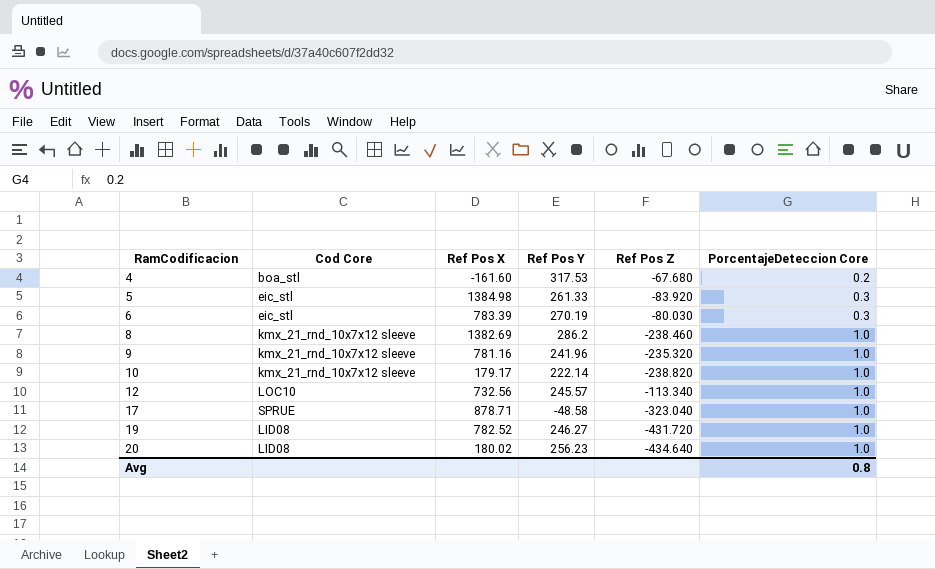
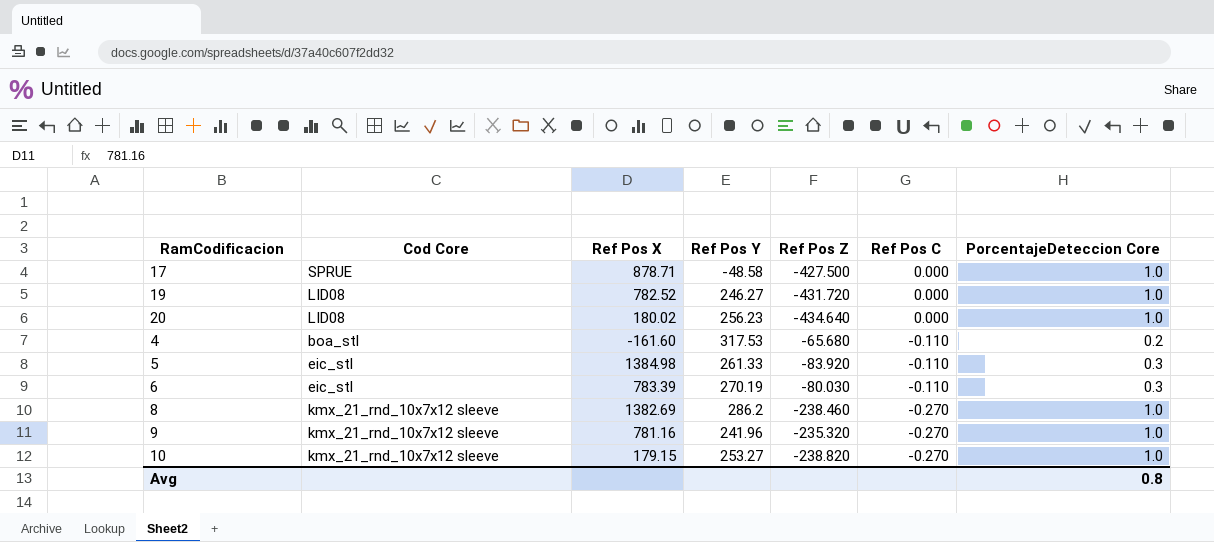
row order: RamCodificacion ascending -> Ref Pos C descending
column Ref Pos C | position: none -> 6
row 12: LOC10 | 732.56 | 245.57 | -113.340 | 1.0 -> none
17 | Ref Pos Z: -323.040 -> -427.500
4 | Ref Pos Z: -67.680 -> -65.680
10 | Ref Pos X: 179.17 -> 179.15
10 | Ref Pos Y: 222.14 -> 253.27

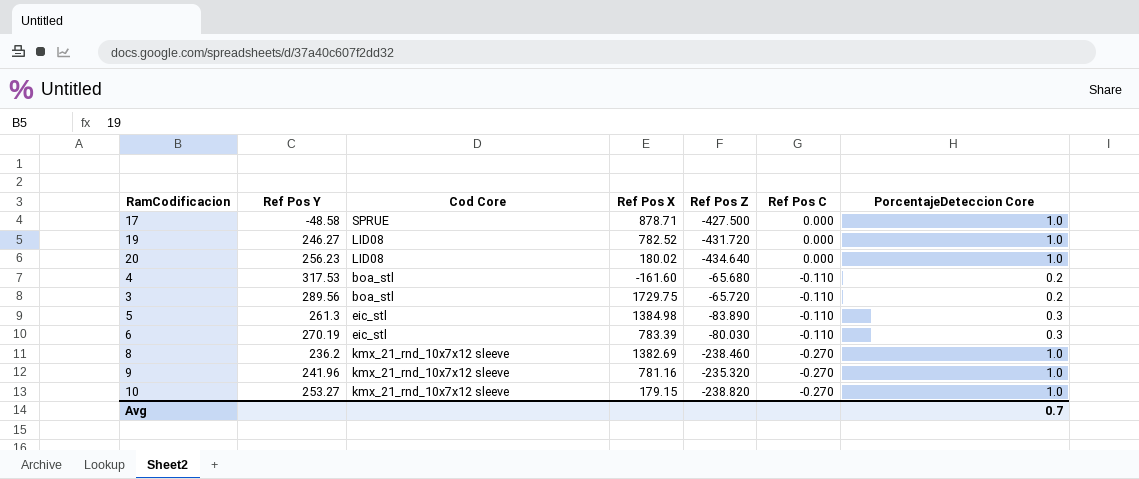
column Ref Pos Y | position: 4 -> 2
row 3: none -> 289.56 | boa_stl | 1729.75 | -65.720 | -0.110 | 0.2
5 | Ref Pos Y: 261.33 -> 261.3
5 | Ref Pos Z: -83.920 -> -83.890
8 | Ref Pos Y: 286.2 -> 236.2
Avg | PorcentajeDeteccion Core: 0.8 -> 0.7

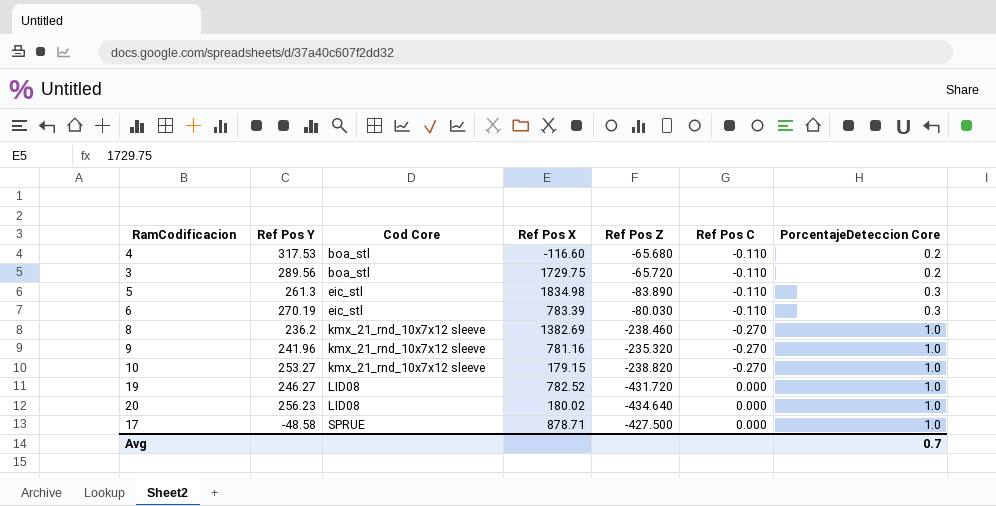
row order: Ref Pos C descending -> Cod Core ascending
4 | Ref Pos X: -161.60 -> -116.60
5 | Ref Pos X: 1384.98 -> 1834.98

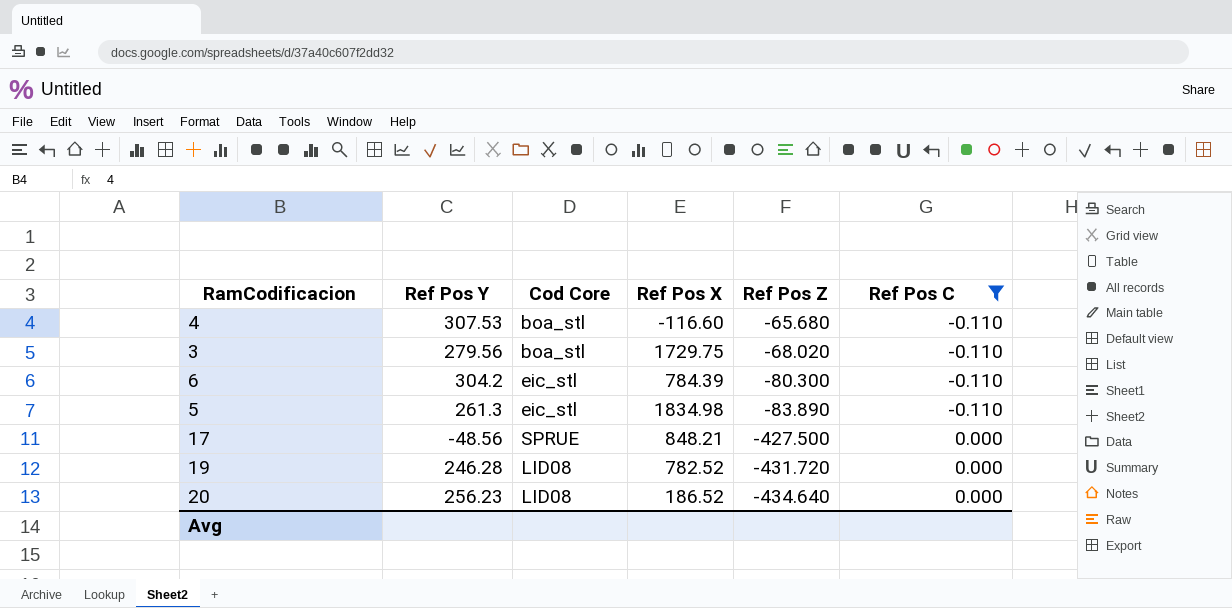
filter: none -> Ref Pos C != -0.270
row order: Cod Core ascending -> Ref Pos Z descending
column PorcentajeDeteccion Core | position: 7 -> none
4 | Ref Pos Y: 317.53 -> 307.53
3 | Ref Pos Y: 289.56 -> 279.56
3 | Ref Pos Z: -65.720 -> -68.020
6 | Ref Pos Y: 270.19 -> 304.2
6 | Ref Pos X: 783.39 -> 784.39
6 | Ref Pos Z: -80.030 -> -80.300
17 | Ref Pos Y: -48.58 -> -48.56
17 | Ref Pos X: 878.71 -> 848.21
19 | Ref Pos Y: 246.27 -> 246.28
20 | Ref Pos X: 180.02 -> 186.52

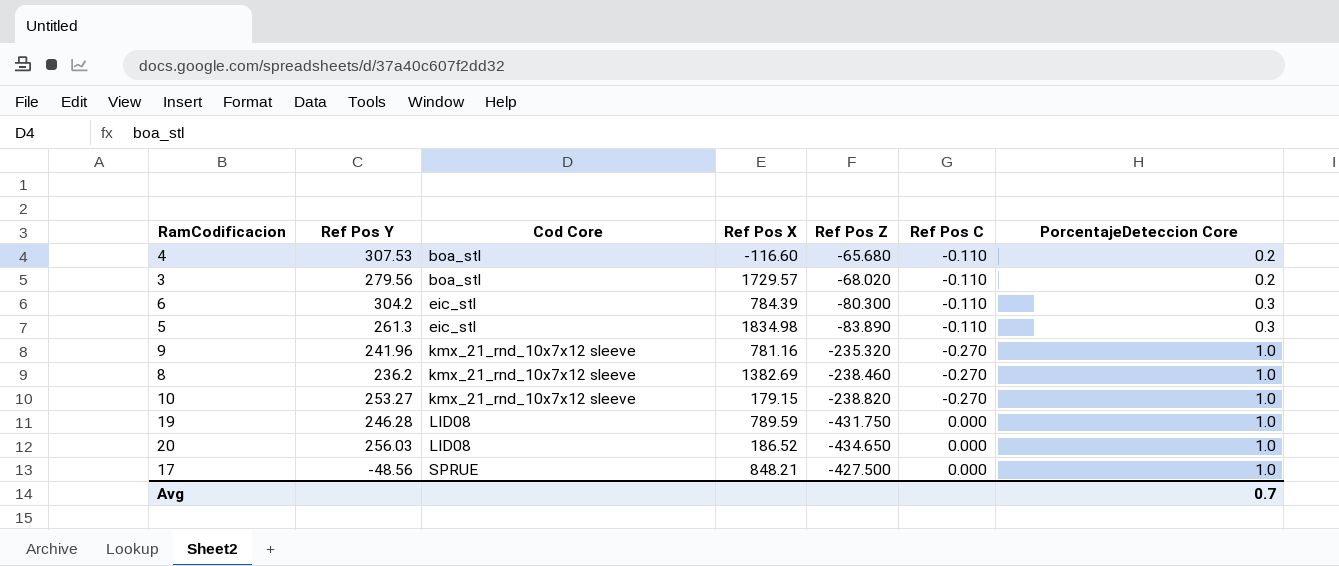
filter: Ref Pos C != -0.270 -> none
row order: Ref Pos Z descending -> Cod Core ascending
column PorcentajeDeteccion Core | position: none -> 7
3 | Ref Pos X: 1729.75 -> 1729.57
19 | Ref Pos X: 782.52 -> 789.59
19 | Ref Pos Z: -431.720 -> -431.750
20 | Ref Pos Y: 256.23 -> 256.03
20 | Ref Pos Z: -434.640 -> -434.650

